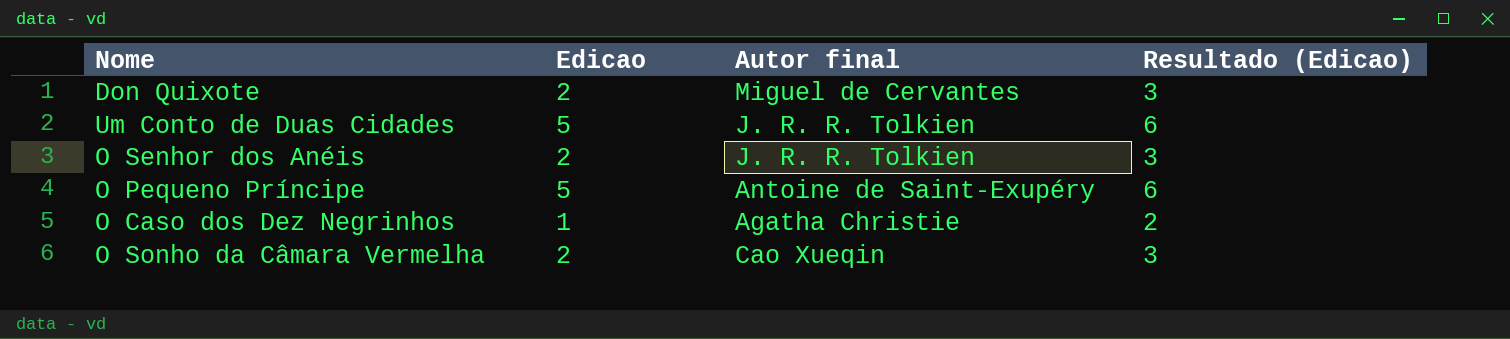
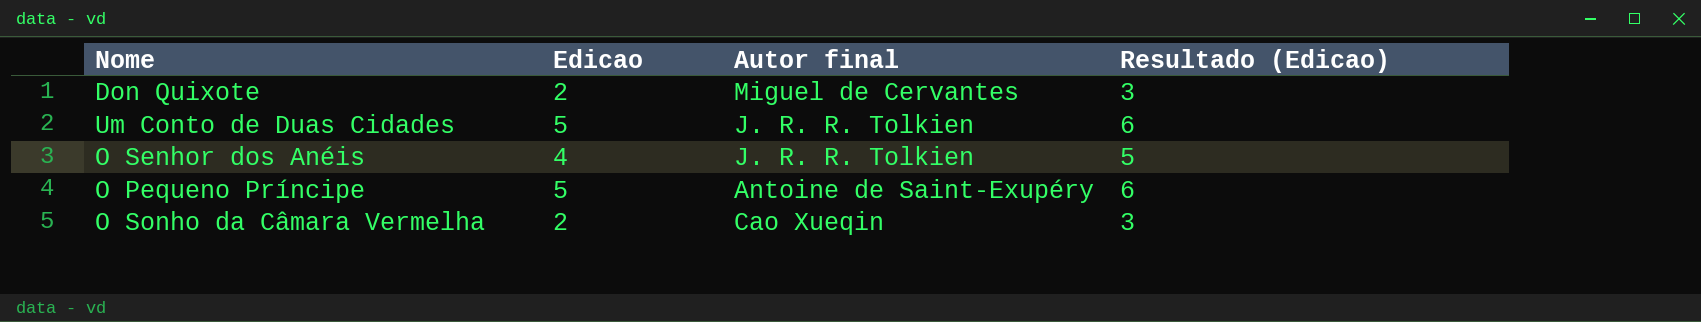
row O Caso dos Dez Negrinhos: 1 | Agatha Christie | 2 -> none
O Senhor dos Anéis | Edicao: 2 -> 4
O Senhor dos Anéis | Resultado (Edicao): 3 -> 5

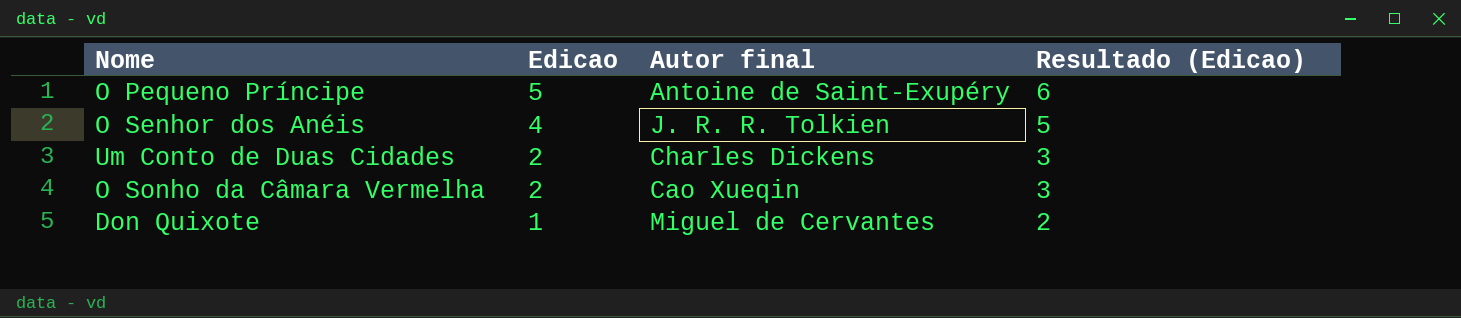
row order: none -> Edicao descending
Um Conto de Duas Cidades | Edicao: 5 -> 2
Um Conto de Duas Cidades | Autor final: J. R. R. Tolkien -> Charles Dickens
Um Conto de Duas Cidades | Resultado (Edicao): 6 -> 3
Don Quixote | Edicao: 2 -> 1
Don Quixote | Resultado (Edicao): 3 -> 2

